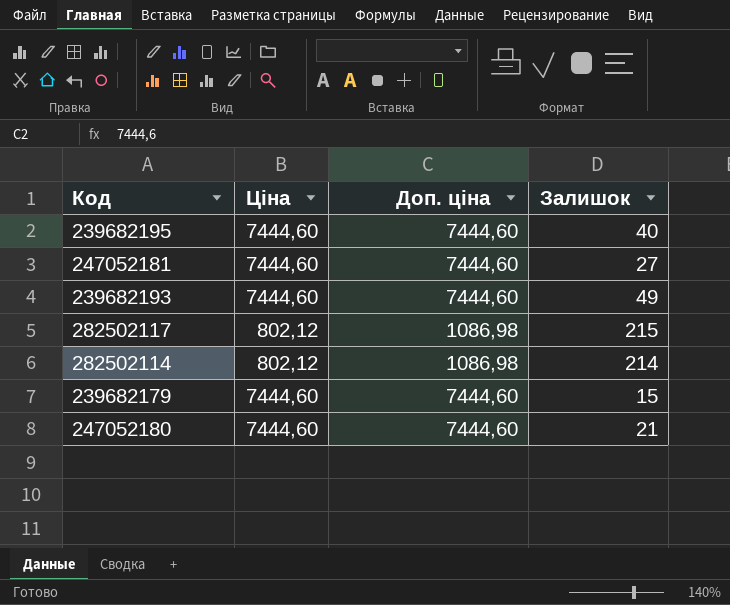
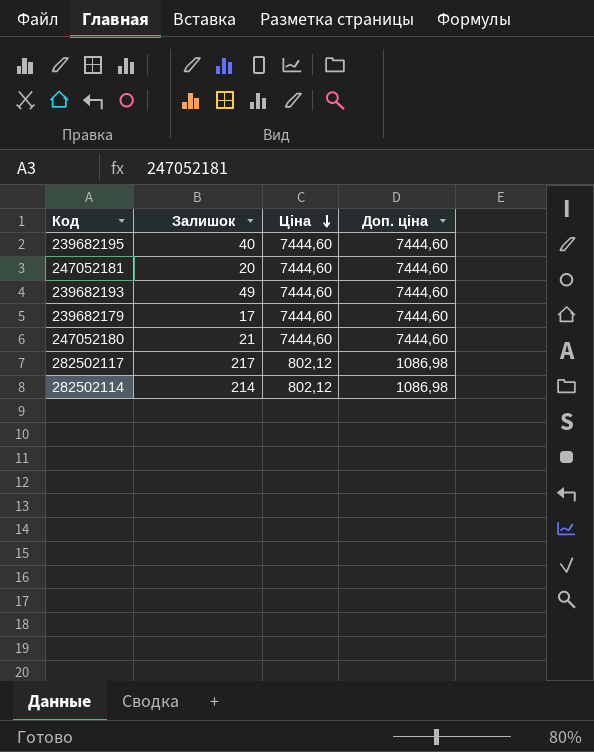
row order: none -> Ціна descending
column Залишок | position: 4 -> 2
247052181 | Залишок: 27 -> 20
239682179 | Залишок: 15 -> 17
282502117 | Залишок: 215 -> 217

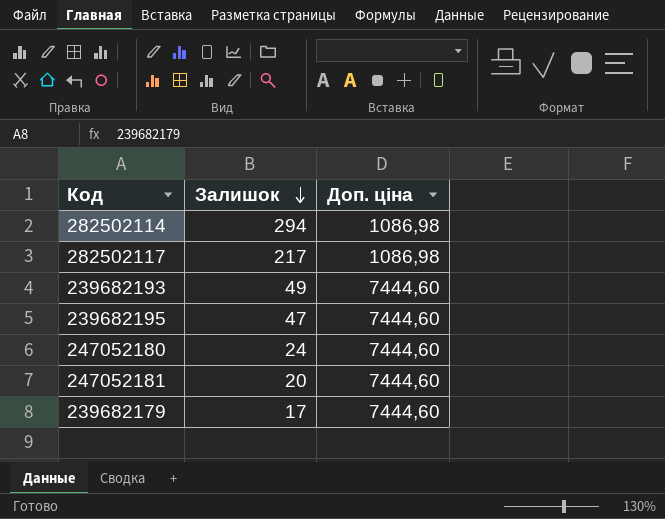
row order: Ціна descending -> Залишок descending
column Ціна | position: 3 -> none
282502114 | Залишок: 214 -> 294
239682195 | Залишок: 40 -> 47
247052180 | Залишок: 21 -> 24

